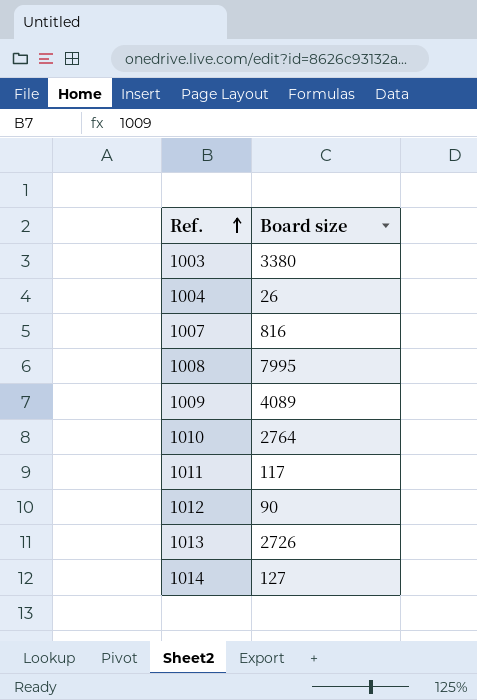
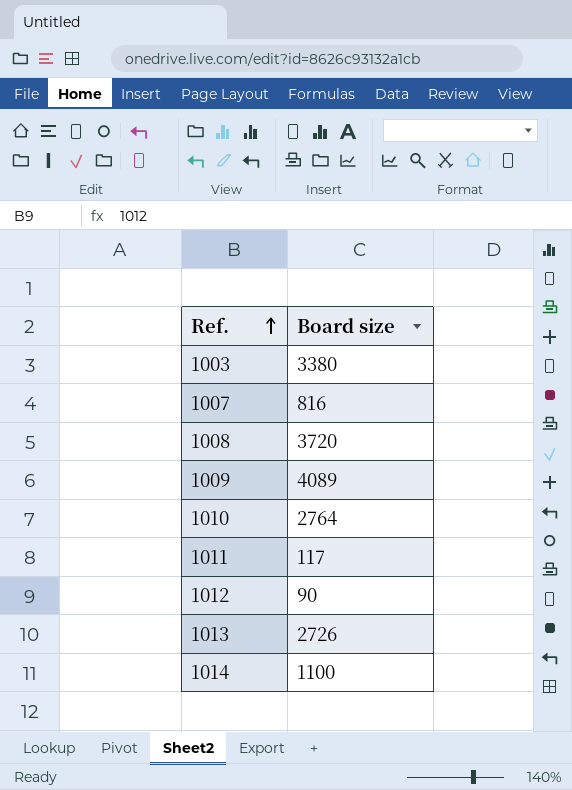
row 1004: 26 -> none
1008 | Board size: 7995 -> 3720
1014 | Board size: 127 -> 1100

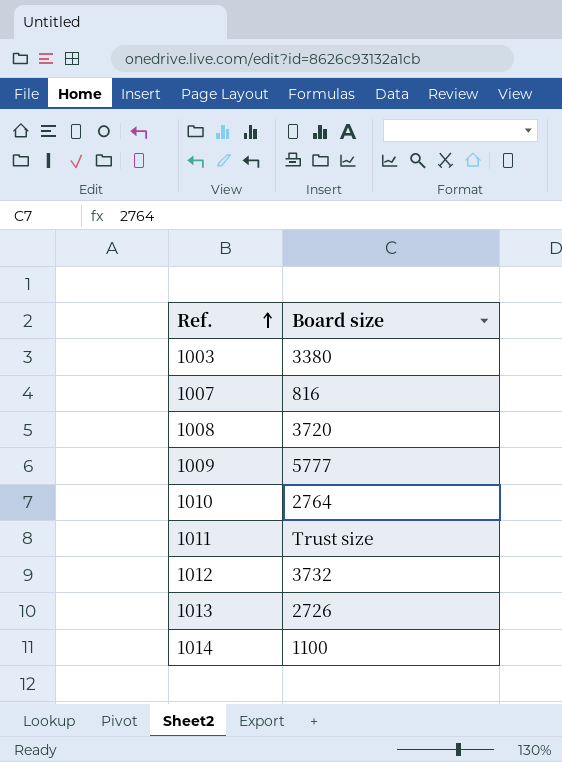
1009 | Board size: 4089 -> 5777
1011 | Board size: 117 -> Trust size
1012 | Board size: 90 -> 3732

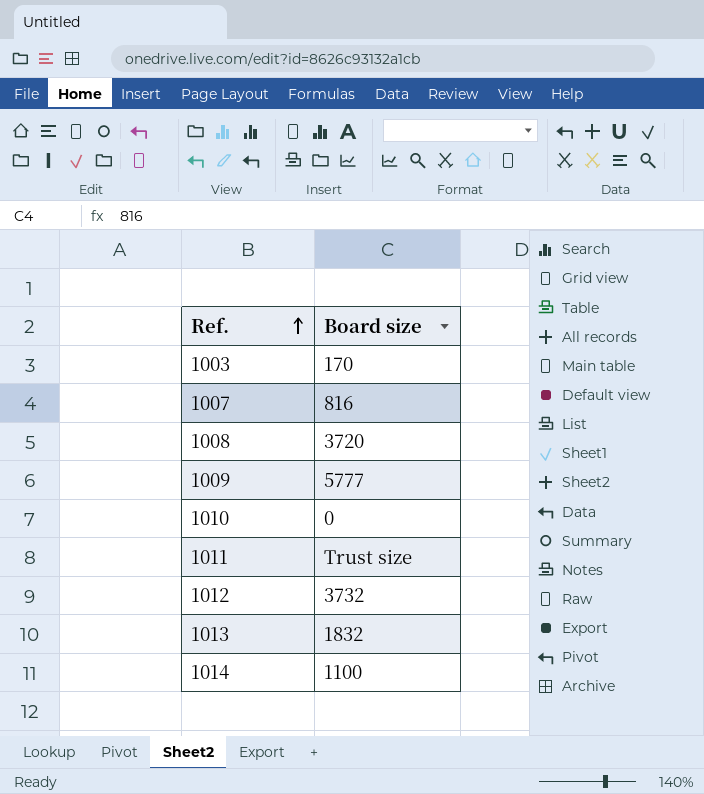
1003 | Board size: 3380 -> 170
1010 | Board size: 2764 -> 0
1013 | Board size: 2726 -> 1832

